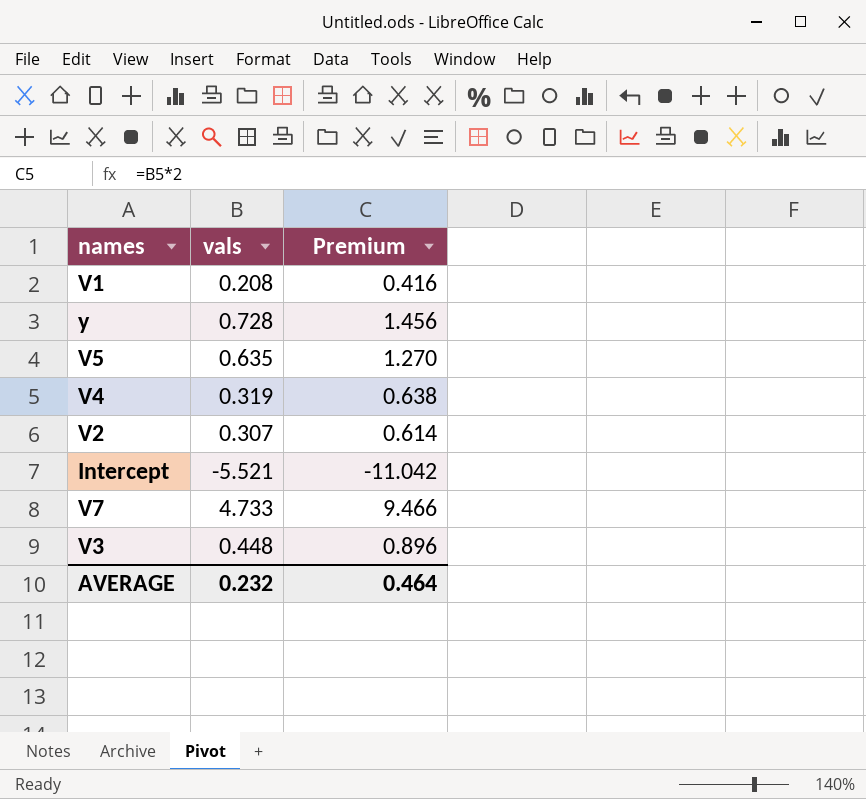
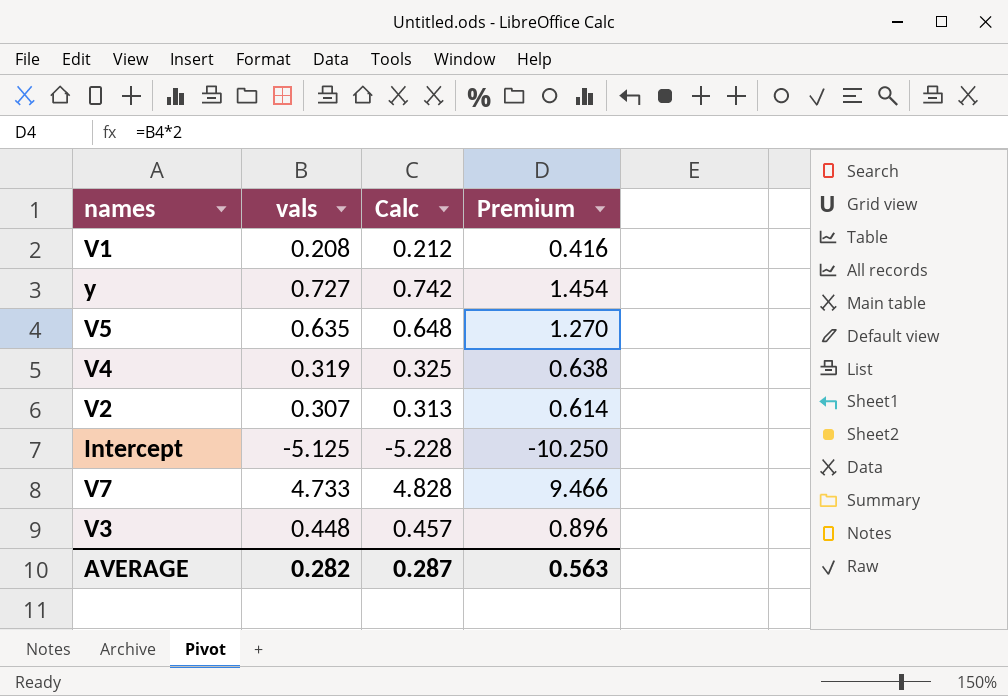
column Calc | formula: none -> [vals] * 1.02
y | vals: 0.728 -> 0.727
y | Premium: 1.456 -> 1.454
Intercept | vals: -5.521 -> -5.125
Intercept | Premium: -11.042 -> -10.250
AVERAGE | vals: 0.232 -> 0.282
AVERAGE | Premium: 0.464 -> 0.563

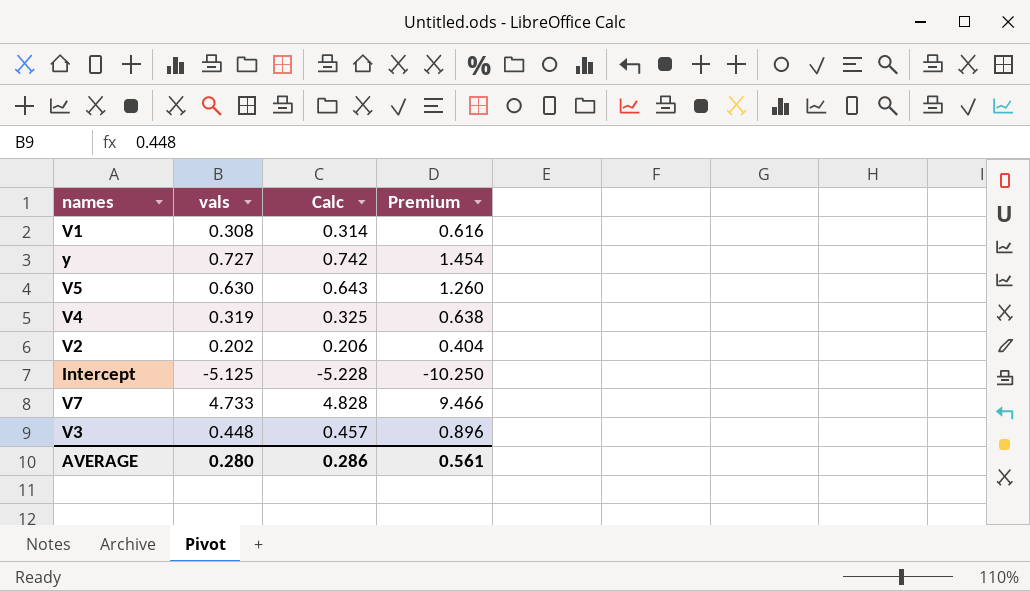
V1 | vals: 0.208 -> 0.308
V1 | Calc: 0.212 -> 0.314
V1 | Premium: 0.416 -> 0.616
V5 | vals: 0.635 -> 0.630
V5 | Calc: 0.648 -> 0.643
V5 | Premium: 1.270 -> 1.260
V2 | vals: 0.307 -> 0.202
V2 | Calc: 0.313 -> 0.206
V2 | Premium: 0.614 -> 0.404
AVERAGE | vals: 0.282 -> 0.280
AVERAGE | Calc: 0.287 -> 0.286
AVERAGE | Premium: 0.563 -> 0.561

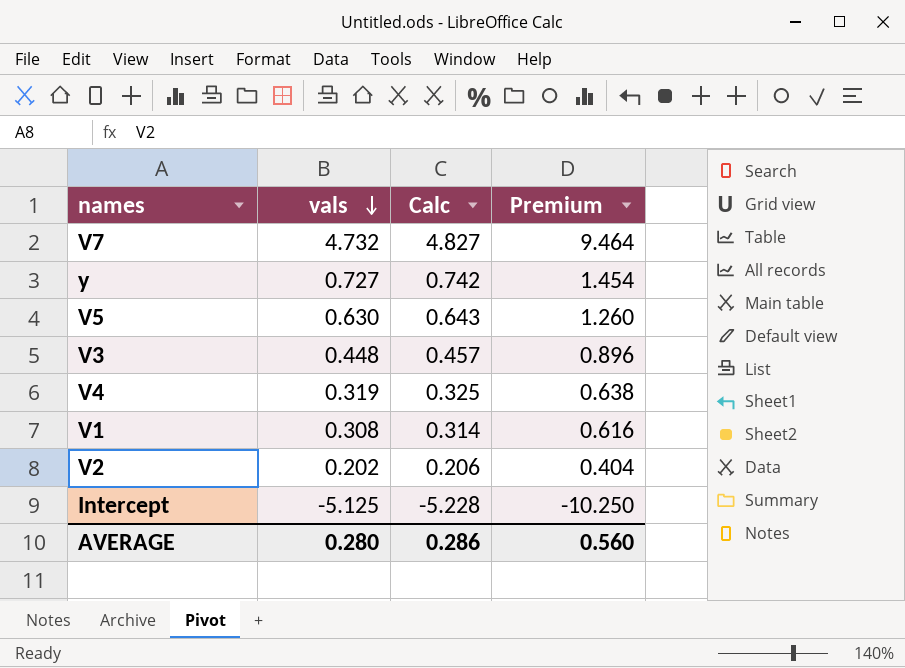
row order: none -> vals descending
V7 | vals: 4.733 -> 4.732
V7 | Calc: 4.828 -> 4.827
V7 | Premium: 9.466 -> 9.464
AVERAGE | Premium: 0.561 -> 0.560

